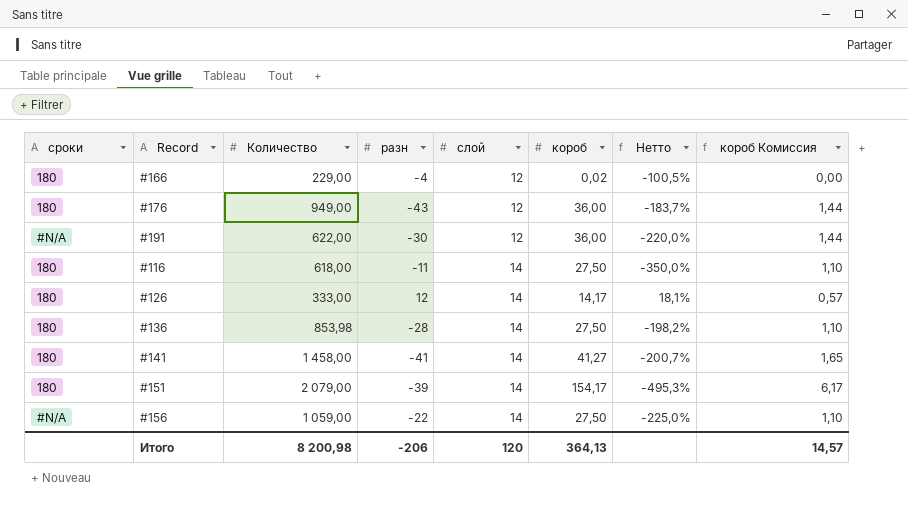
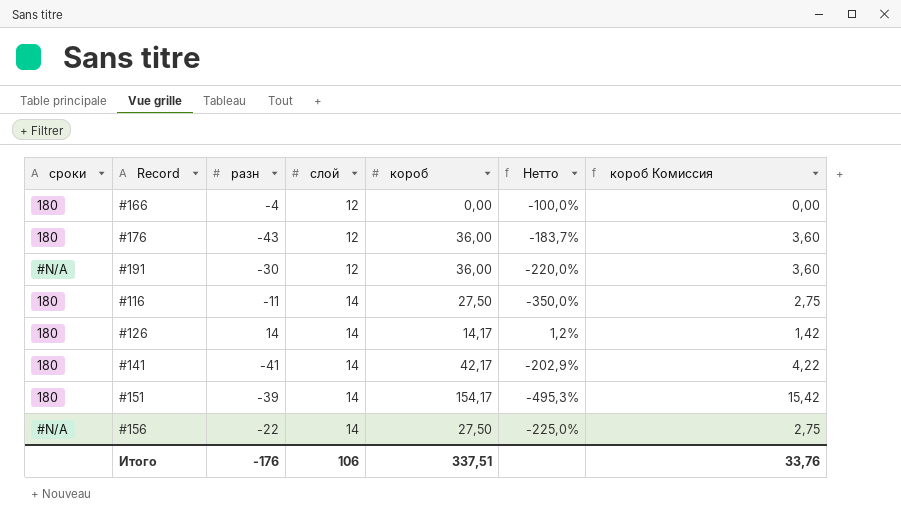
column Количество | position: 3 -> none
column короб Комиссия | formula: [короб] * 0,04 -> [короб] * 0,1
row #136: 180 | 853,98 | -28 | 14 | 27,50 | -198,2% | 1,10 -> none
#166 | короб: 0,02 -> 0,00
#166 | Нетто: -100,5% -> -100,0%
#126 | разн: 12 -> 14
#126 | Нетто: 18,1% -> 1,2%
#141 | короб: 41,27 -> 42,17
#141 | Нетто: -200,7% -> -202,9%
Итого | разн: -206 -> -176
Итого | слой: 120 -> 106
Итого | короб: 364,13 -> 337,51
Итого | короб Комиссия: 14,57 -> 33,76

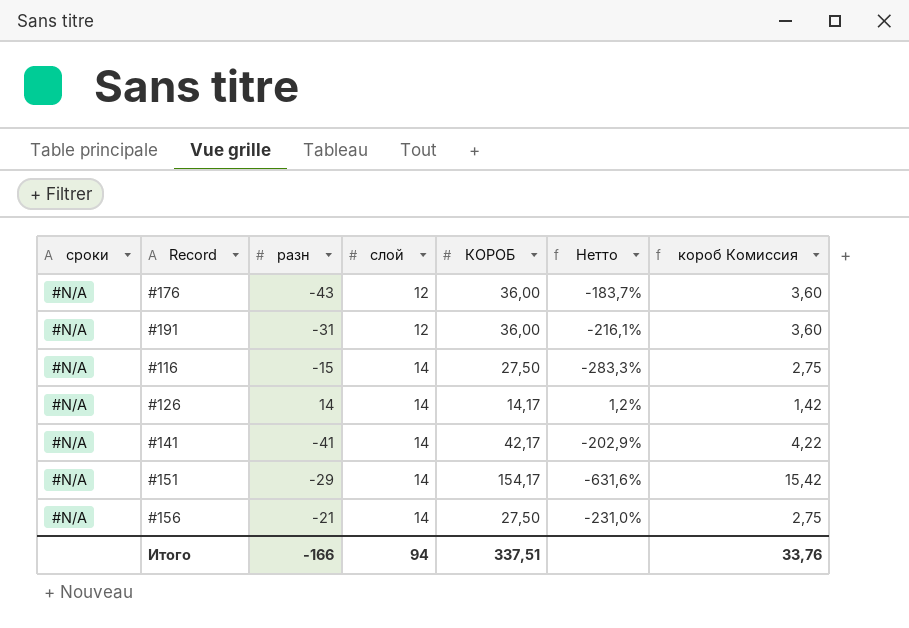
column name: короб -> КОРОБ
row #166: 180 | -4 | 12 | 0,00 | -100,0% | 0,00 -> none
#176 | сроки: 180 -> #N/A
#191 | разн: -30 -> -31
#191 | Нетто: -220,0% -> -216,1%
#116 | сроки: 180 -> #N/A
#116 | разн: -11 -> -15
#116 | Нетто: -350,0% -> -283,3%
#126 | сроки: 180 -> #N/A
#141 | сроки: 180 -> #N/A
#151 | сроки: 180 -> #N/A
#151 | разн: -39 -> -29
#151 | Нетто: -495,3% -> -631,6%
#156 | разн: -22 -> -21
#156 | Нетто: -225,0% -> -231,0%
Итого | разн: -176 -> -166
Итого | слой: 106 -> 94

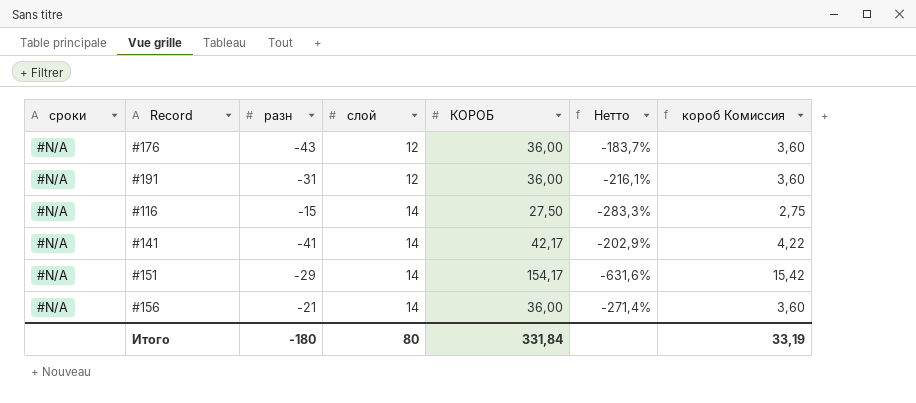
row #126: #N/A | 14 | 14 | 14,17 | 1,2% | 1,42 -> none
#156 | КОРОБ: 27,50 -> 36,00
#156 | Нетто: -231,0% -> -271,4%
#156 | короб Комиссия: 2,75 -> 3,60
Итого | разн: -166 -> -180
Итого | слой: 94 -> 80
Итого | КОРОБ: 337,51 -> 331,84
Итого | короб Комиссия: 33,76 -> 33,19

